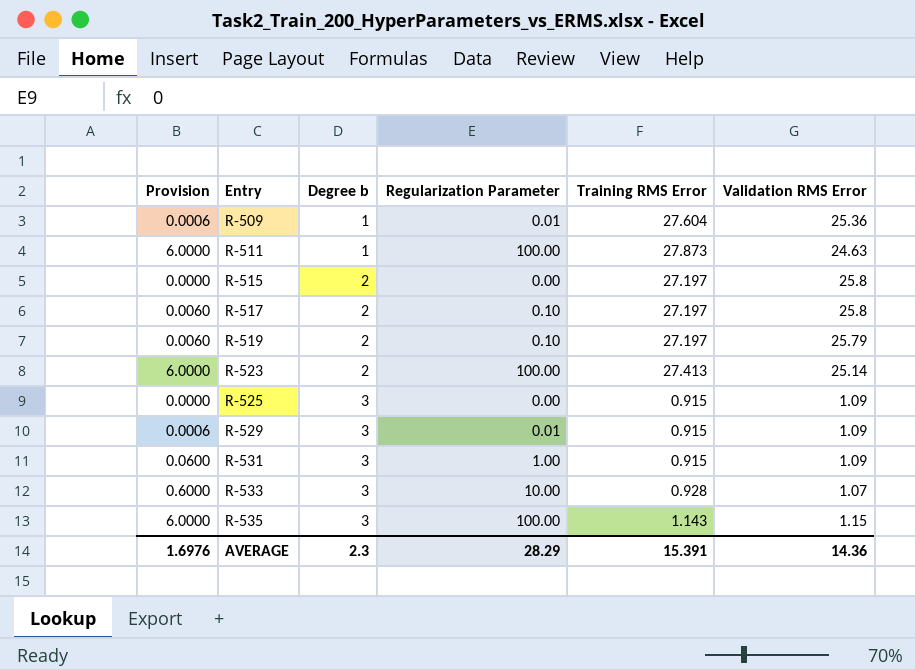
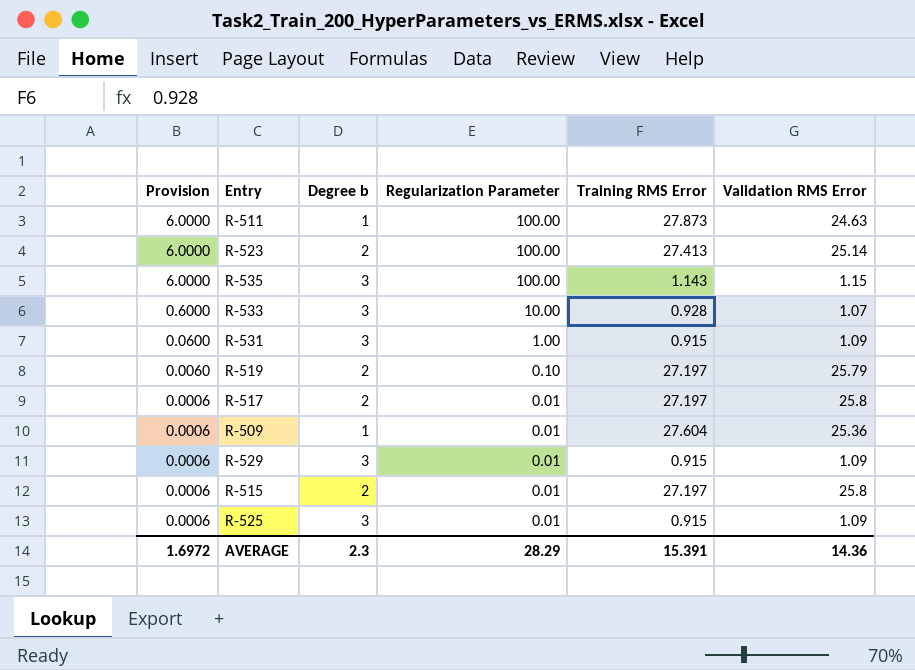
row order: Entry ascending -> Provision descending
R-517 | Provision: 0.0060 -> 0.0006
R-517 | Regularization Parameter: 0.10 -> 0.01
R-515 | Provision: 0.0000 -> 0.0006
R-515 | Regularization Parameter: 0.00 -> 0.01
R-525 | Provision: 0.0000 -> 0.0006
R-525 | Regularization Parameter: 0.00 -> 0.01
AVERAGE | Provision: 1.6976 -> 1.6972

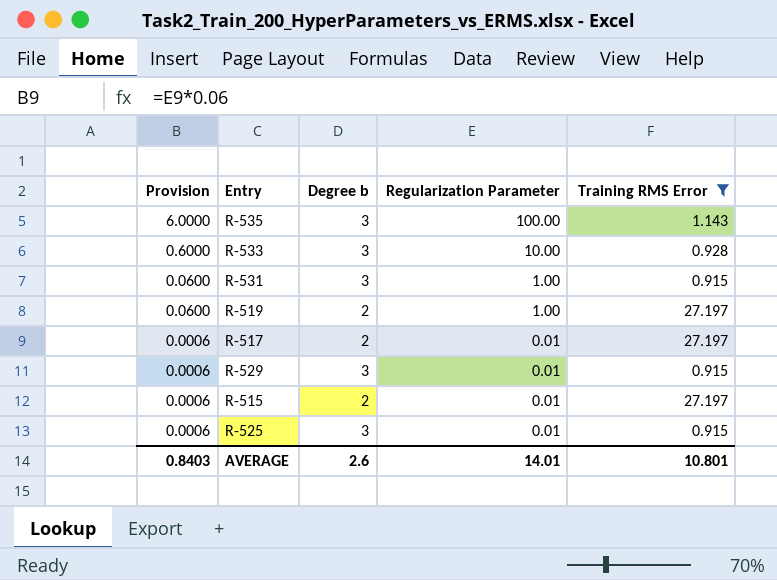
filter: none -> Training RMS Error <= 27.197
column Validation RMS Error | position: 6 -> none
R-519 | Provision: 0.0060 -> 0.0600
R-519 | Regularization Parameter: 0.10 -> 1.00
AVERAGE | Provision: 1.6972 -> 0.8403
AVERAGE | Degree b: 2.3 -> 2.6
AVERAGE | Regularization Parameter: 28.29 -> 14.01
AVERAGE | Training RMS Error: 15.391 -> 10.801

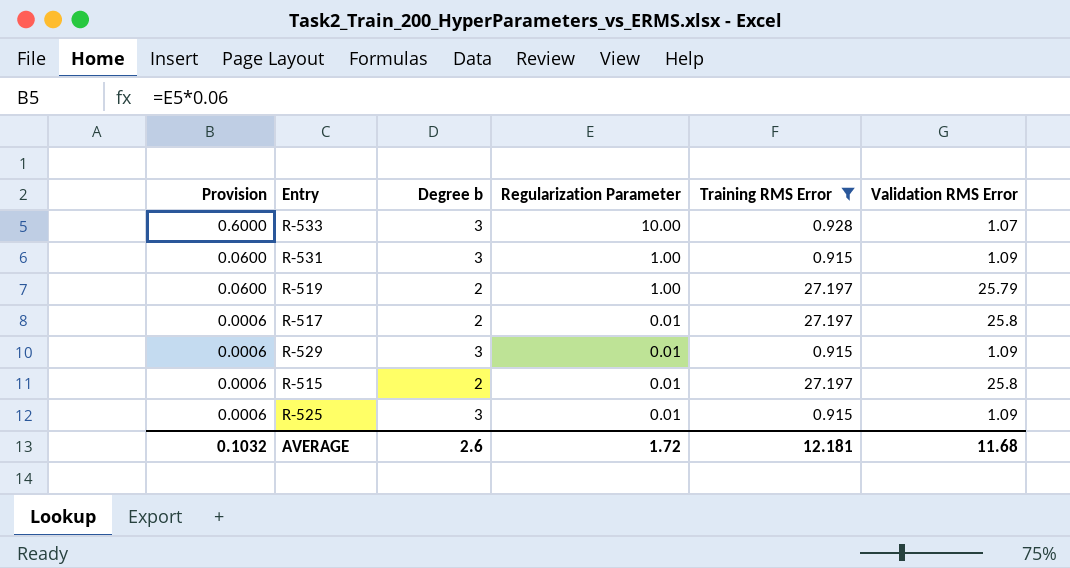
column Validation RMS Error | position: none -> 6
row R-535: 6.0000 | 3 | 100.00 | 1.143 -> none
AVERAGE | Provision: 0.8403 -> 0.1032
AVERAGE | Regularization Parameter: 14.01 -> 1.72
AVERAGE | Training RMS Error: 10.801 -> 12.181

